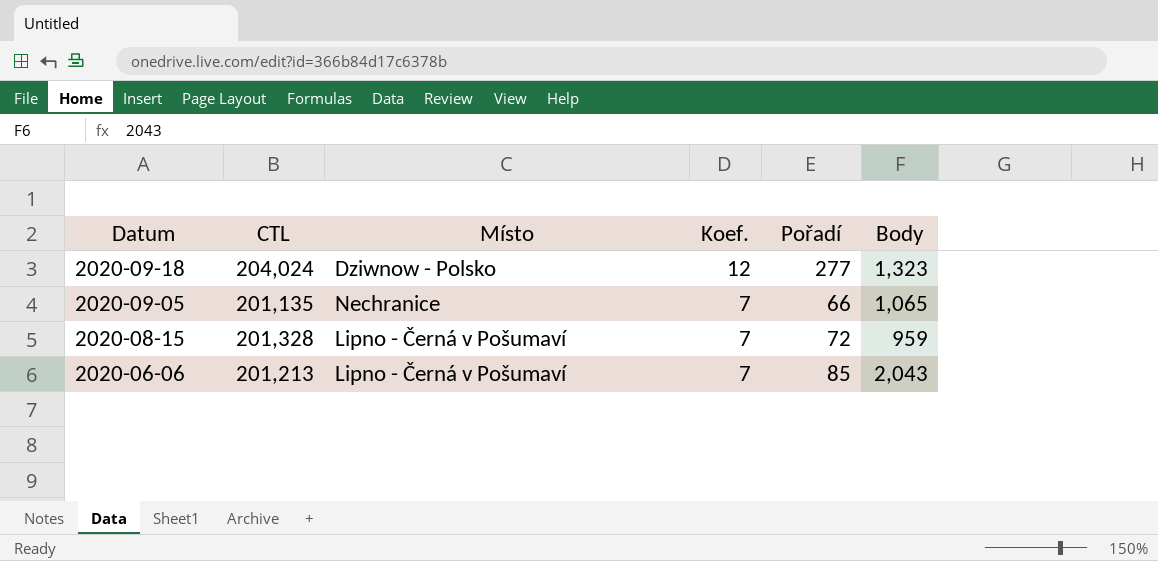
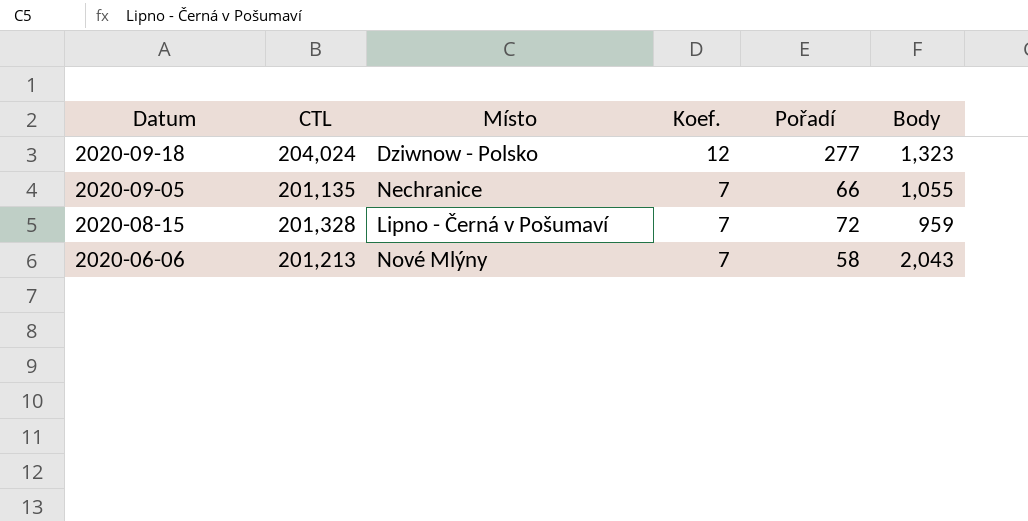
2020-09-05 | Body: 1,065 -> 1,055
2020-06-06 | Místo: Lipno - Černá v Pošumaví -> Nové Mlýny
2020-06-06 | Pořadí: 85 -> 58

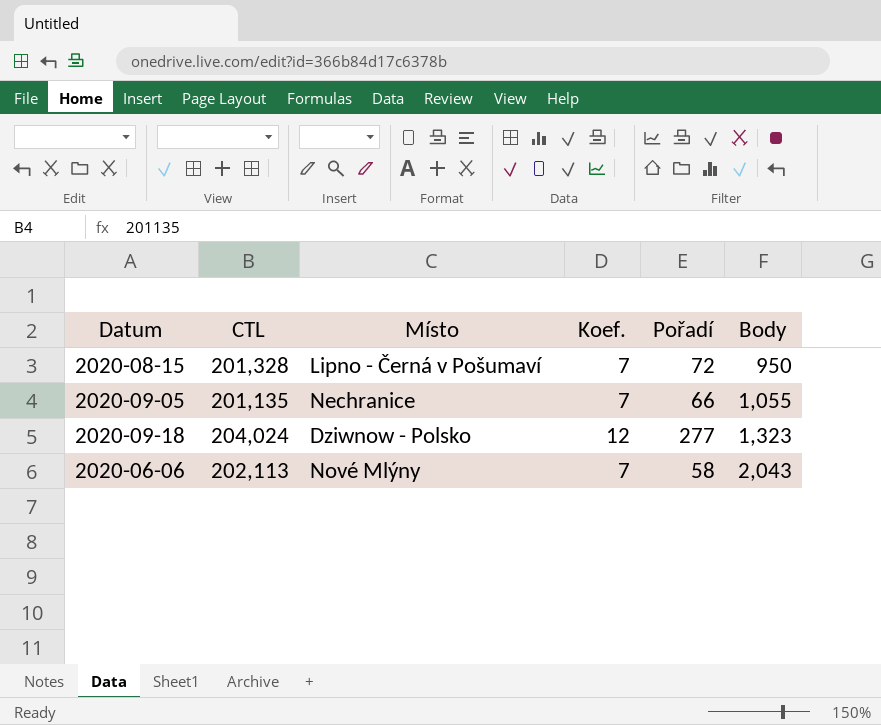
row order: Datum descending -> Body ascending
2020-08-15 | Body: 959 -> 950
2020-06-06 | CTL: 201,213 -> 202,113

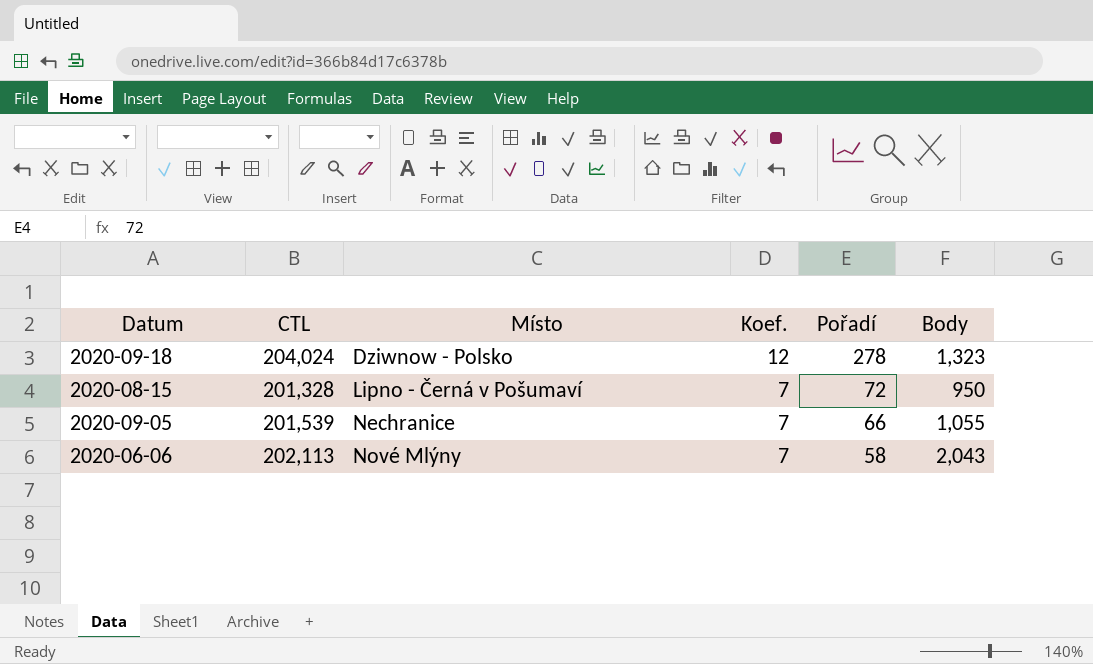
row order: Body ascending -> Místo ascending
2020-09-18 | Pořadí: 277 -> 278
2020-09-05 | CTL: 201,135 -> 201,539

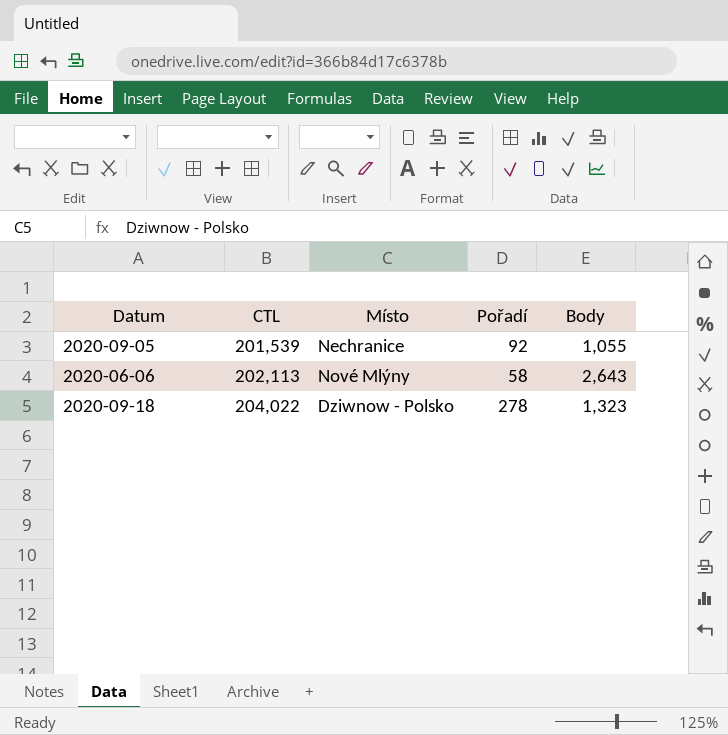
row order: Místo ascending -> CTL ascending
column Koef. | position: 4 -> none
row 2020-08-15: 201,328 | Lipno - Černá v Pošumaví | 7 | 72 | 950 -> none
2020-09-05 | Pořadí: 66 -> 92
2020-06-06 | Body: 2,043 -> 2,643
2020-09-18 | CTL: 204,024 -> 204,022

